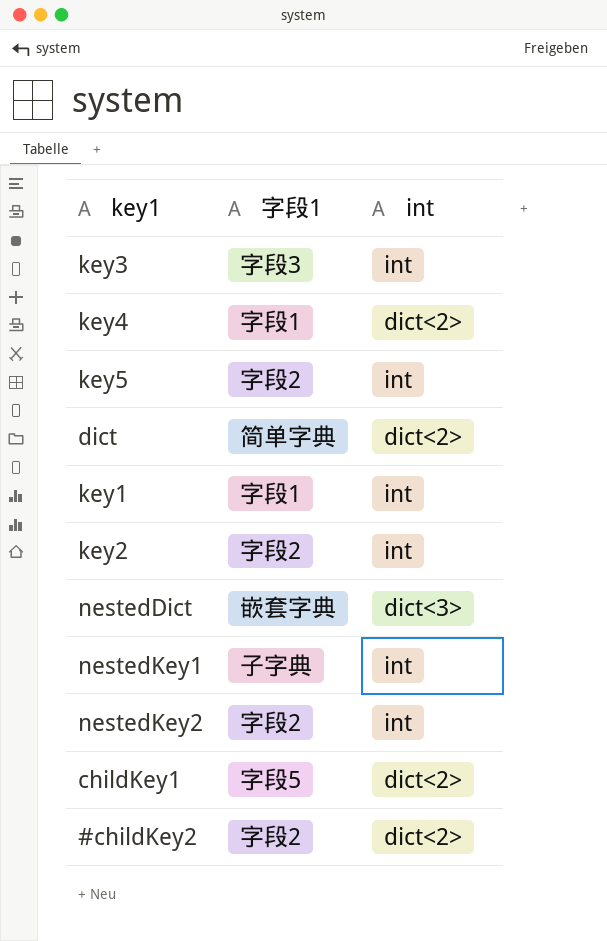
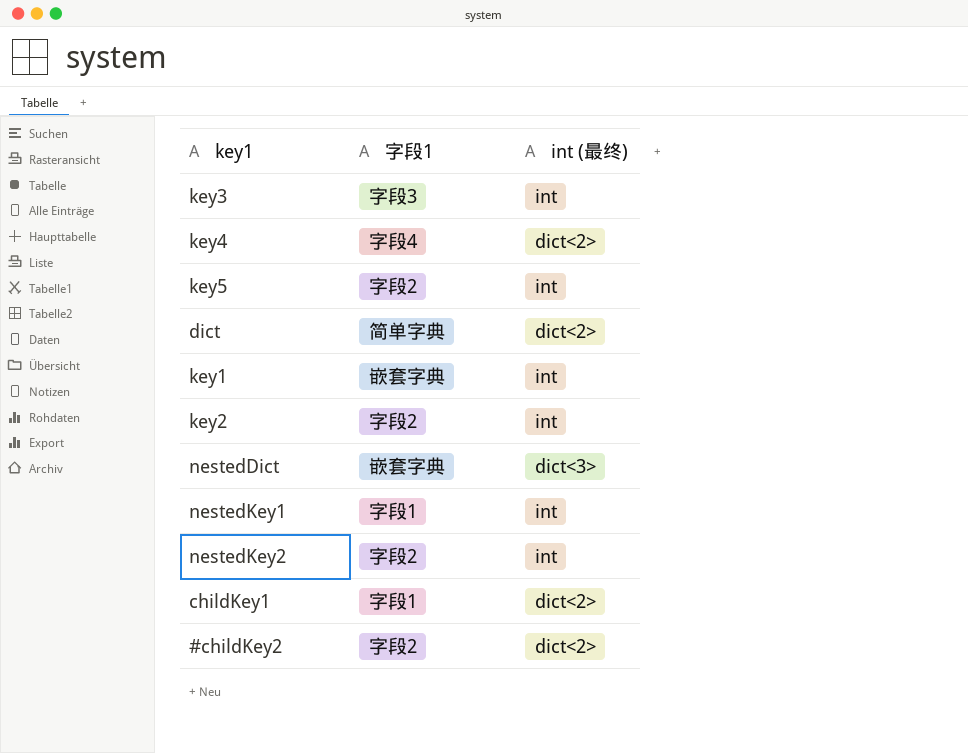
column name: int -> int (最终)
key4 | 字段1: 字段1 -> 字段4
key1 | 字段1: 字段1 -> 嵌套字典
nestedKey1 | 字段1: 子字典 -> 字段1
childKey1 | 字段1: 字段5 -> 字段1

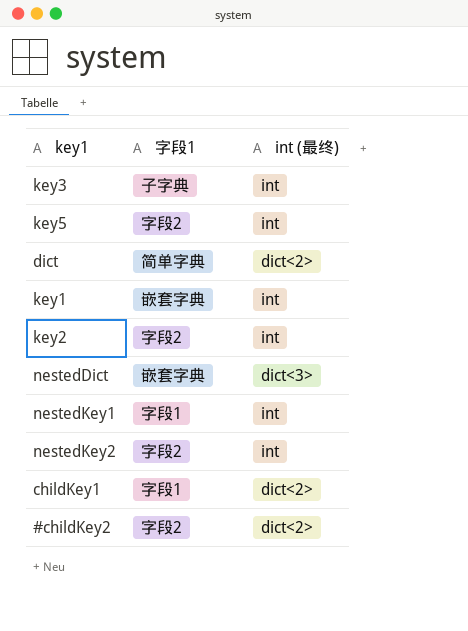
row key4: 字段4 | dict<2> -> none
key3 | 字段1: 字段3 -> 子字典

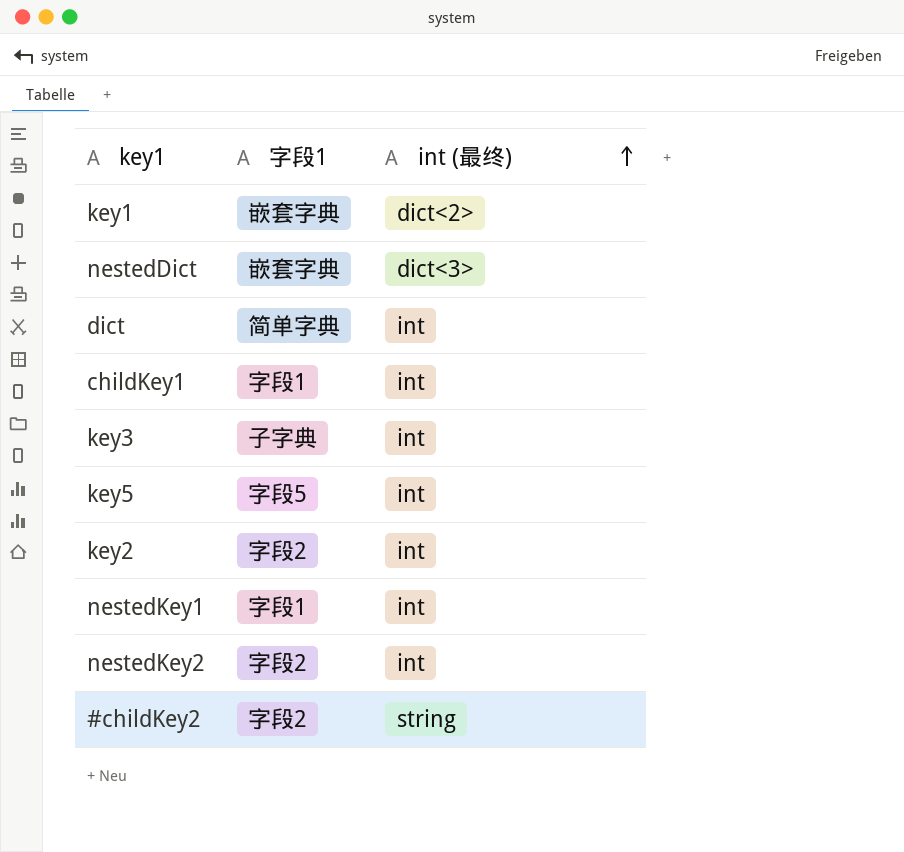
row order: none -> int (最终) ascending
key1 | int (最终): int -> dict<2>
dict | int (最终): dict<2> -> int
childKey1 | int (最终): dict<2> -> int
key5 | 字段1: 字段2 -> 字段5
#childKey2 | int (最终): dict<2> -> string

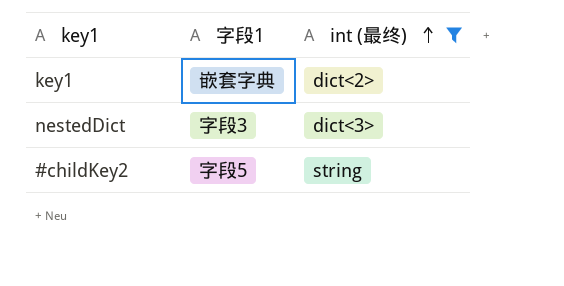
filter: none -> int (最终) != int
nestedDict | 字段1: 嵌套字典 -> 字段3
#childKey2 | 字段1: 字段2 -> 字段5

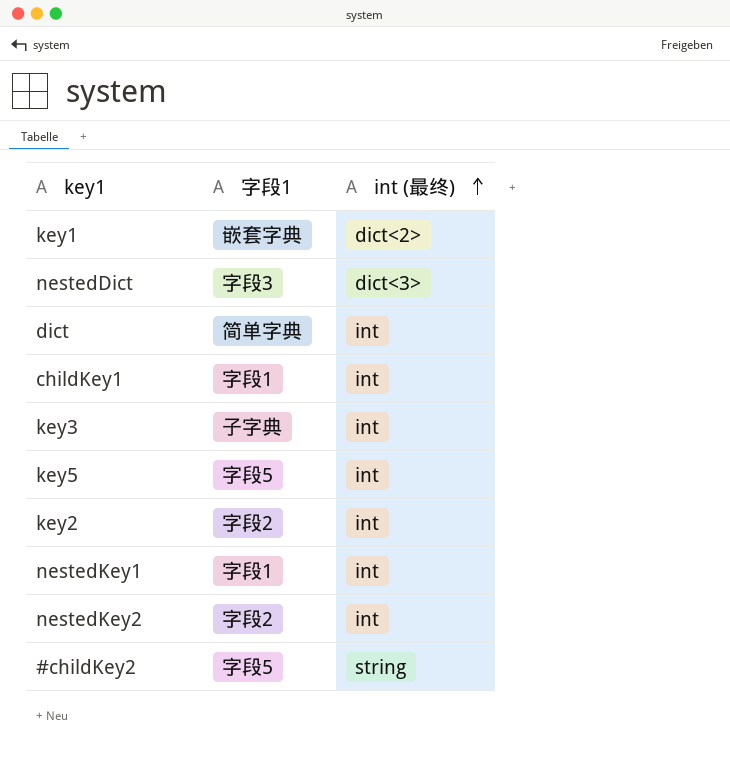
filter: int (最终) != int -> none

